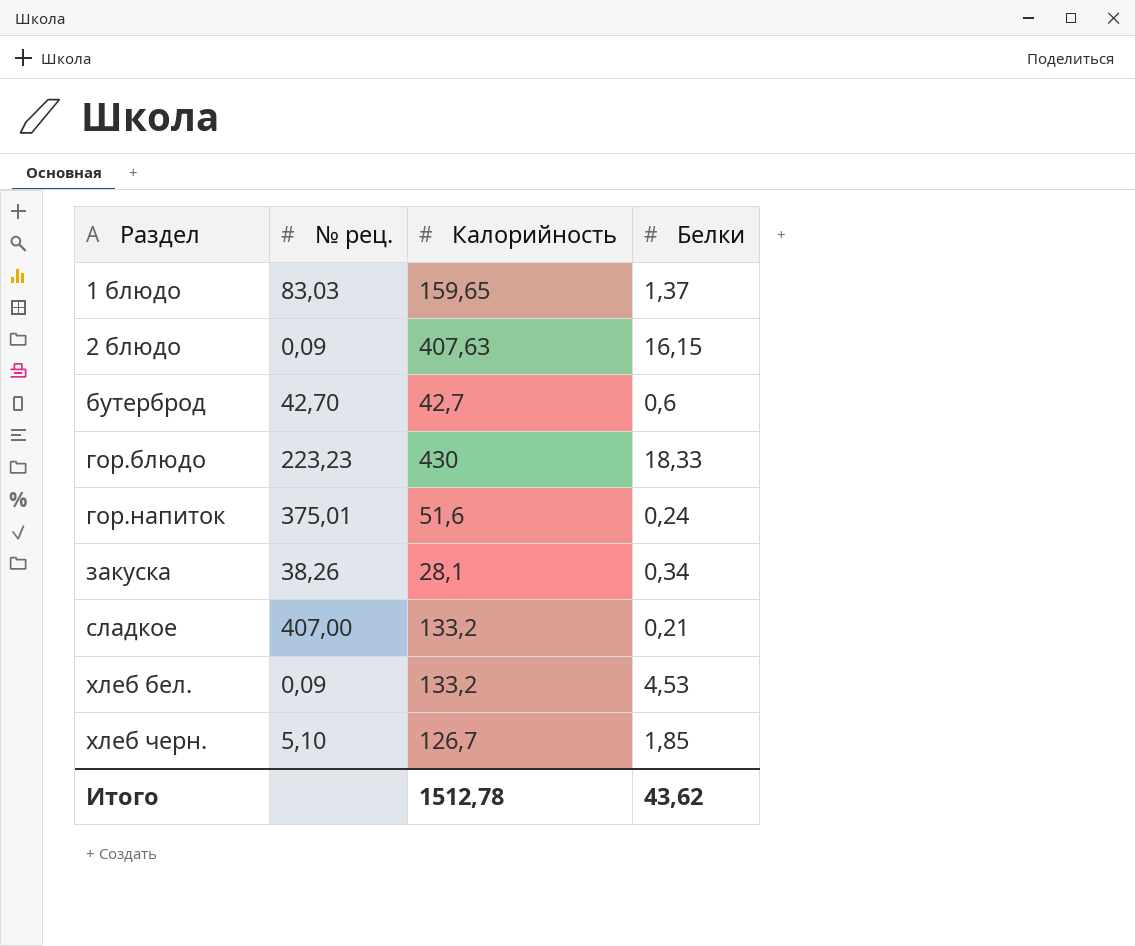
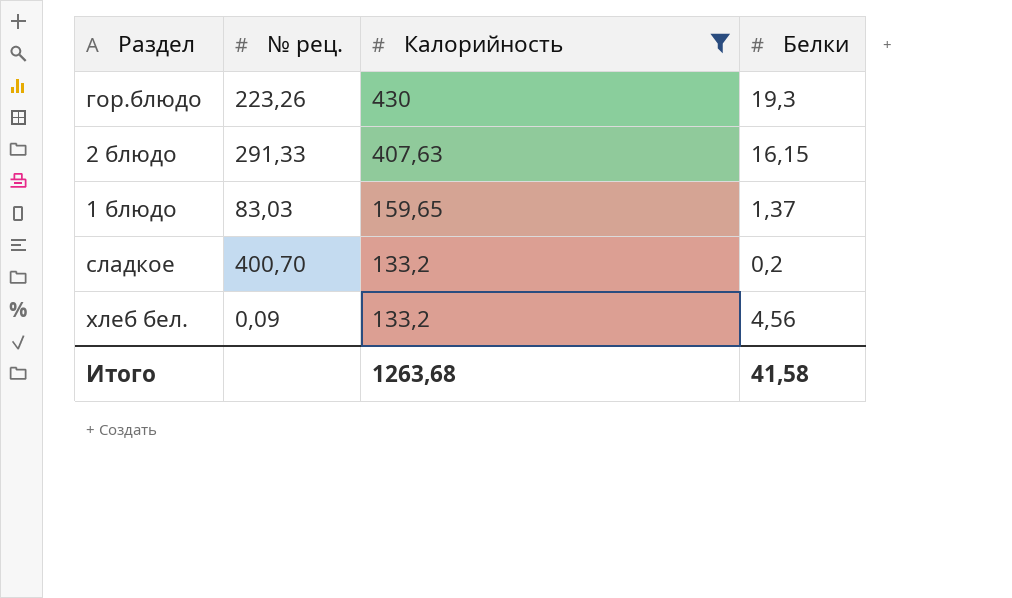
filter: none -> Калорийность >= 133,2
row order: Раздел ascending -> Калорийность descending
гор.блюдо | № рец.: 223,23 -> 223,26
гор.блюдо | Белки: 18,33 -> 19,3
2 блюдо | № рец.: 0,09 -> 291,33
сладкое | № рец.: 407,00 -> 400,70
сладкое | Белки: 0,21 -> 0,2
хлеб бел. | Белки: 4,53 -> 4,56
Итого | Калорийность: 1512,78 -> 1263,68
Итого | Белки: 43,62 -> 41,58

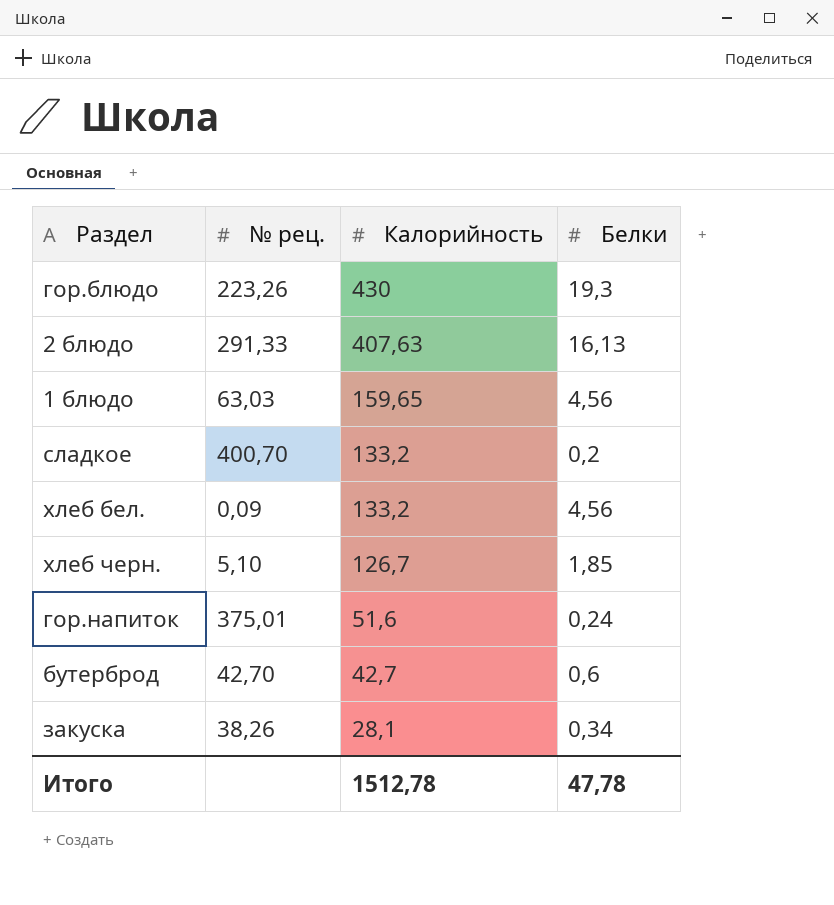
filter: Калорийность >= 133,2 -> none
2 блюдо | Белки: 16,15 -> 16,13
1 блюдо | № рец.: 83,03 -> 63,03
1 блюдо | Белки: 1,37 -> 4,56
Итого | Калорийность: 1263,68 -> 1512,78
Итого | Белки: 41,58 -> 47,78

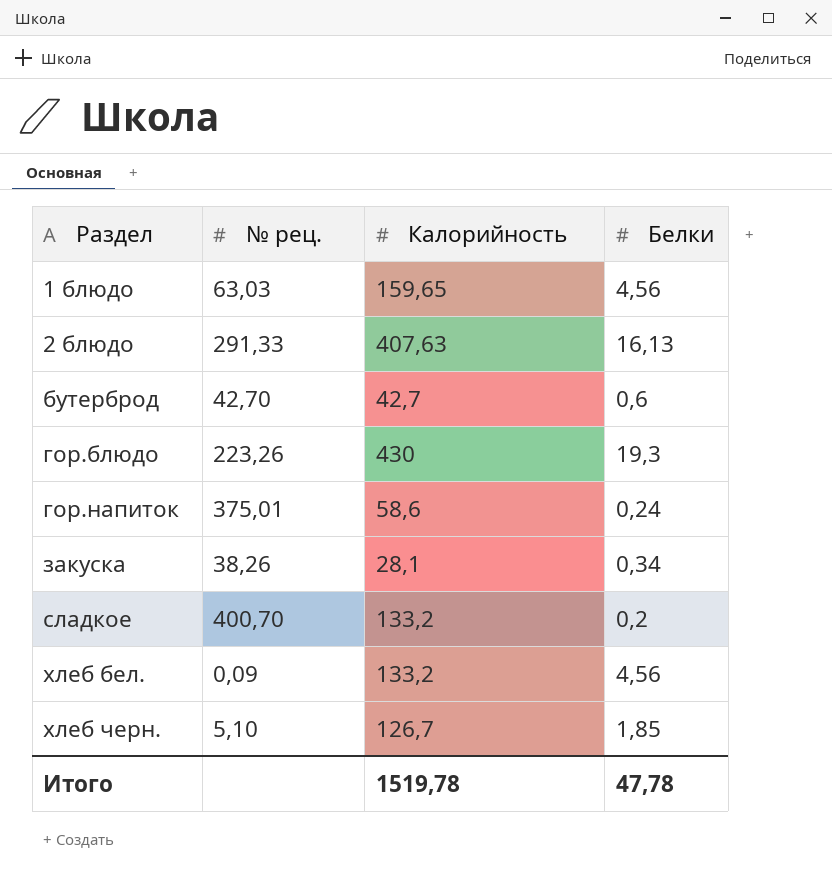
row order: Калорийность descending -> Раздел ascending
гор.напиток | Калорийность: 51,6 -> 58,6
Итого | Калорийность: 1512,78 -> 1519,78

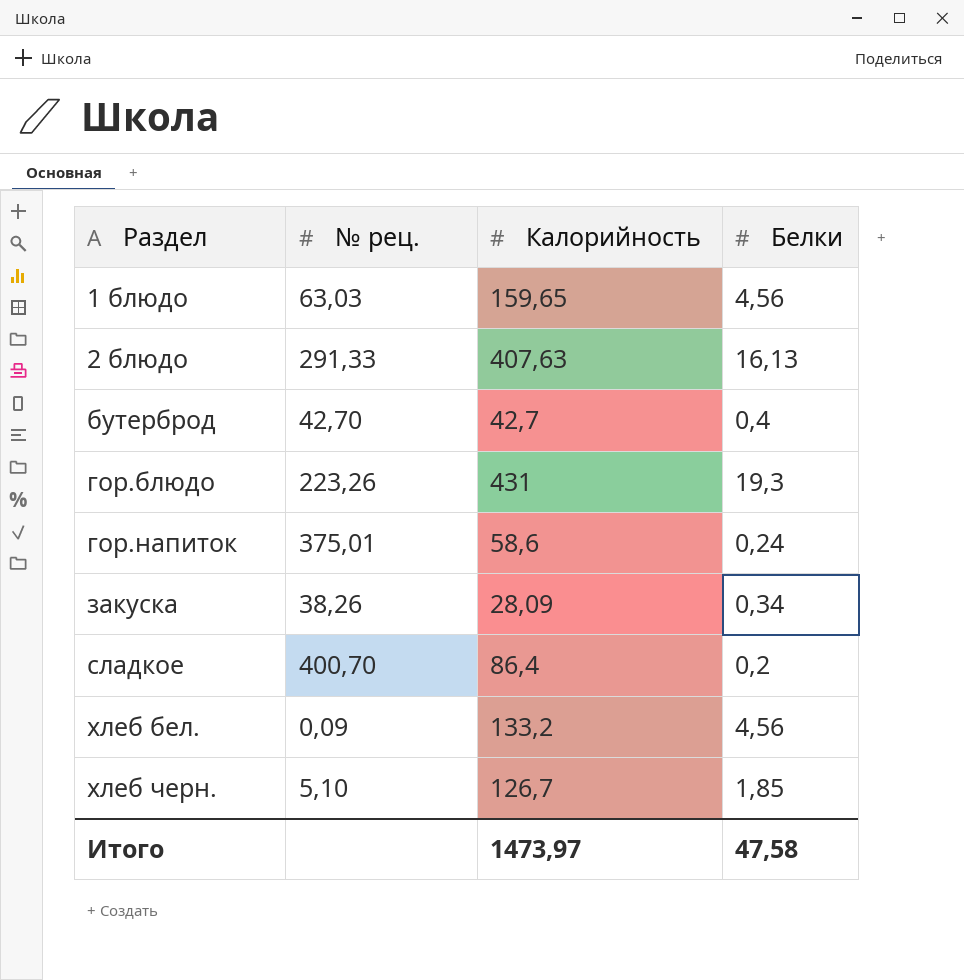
бутерброд | Белки: 0,6 -> 0,4
гор.блюдо | Калорийность: 430 -> 431
закуска | Калорийность: 28,1 -> 28,09
сладкое | Калорийность: 133,2 -> 86,4
Итого | Калорийность: 1519,78 -> 1473,97
Итого | Белки: 47,78 -> 47,58

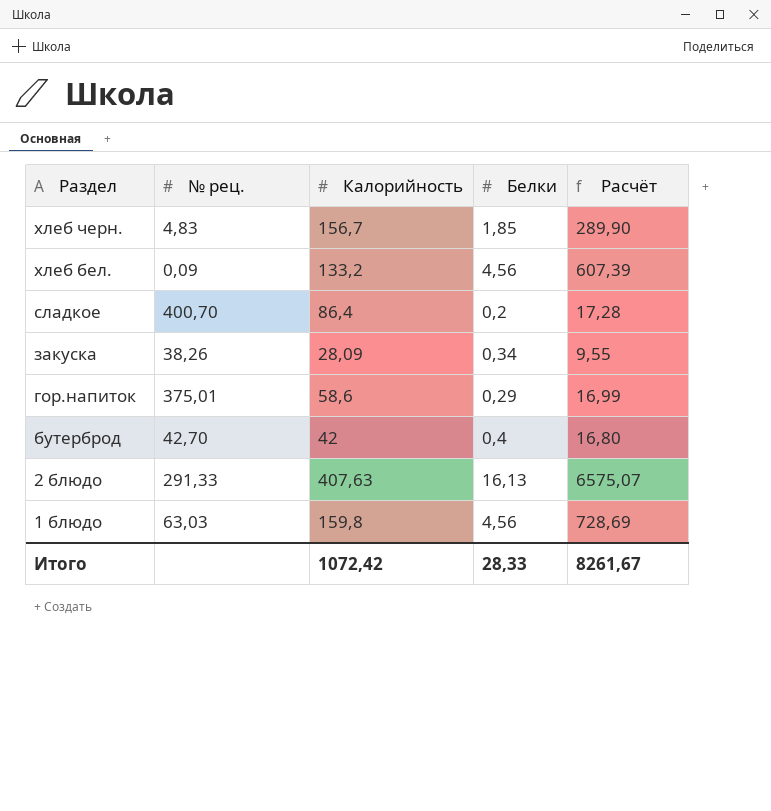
row order: Раздел ascending -> Раздел descending
column Расчёт | formula: none -> [Калорийность] * [Белки]
row гор.блюдо: 223,26 | 431 | 19,3 -> none
хлеб черн. | № рец.: 5,10 -> 4,83
хлеб черн. | Калорийность: 126,7 -> 156,7
гор.напиток | Белки: 0,24 -> 0,29
бутерброд | Калорийность: 42,7 -> 42
1 блюдо | Калорийность: 159,65 -> 159,8
Итого | Калорийность: 1473,97 -> 1072,42
Итого | Белки: 47,58 -> 28,33

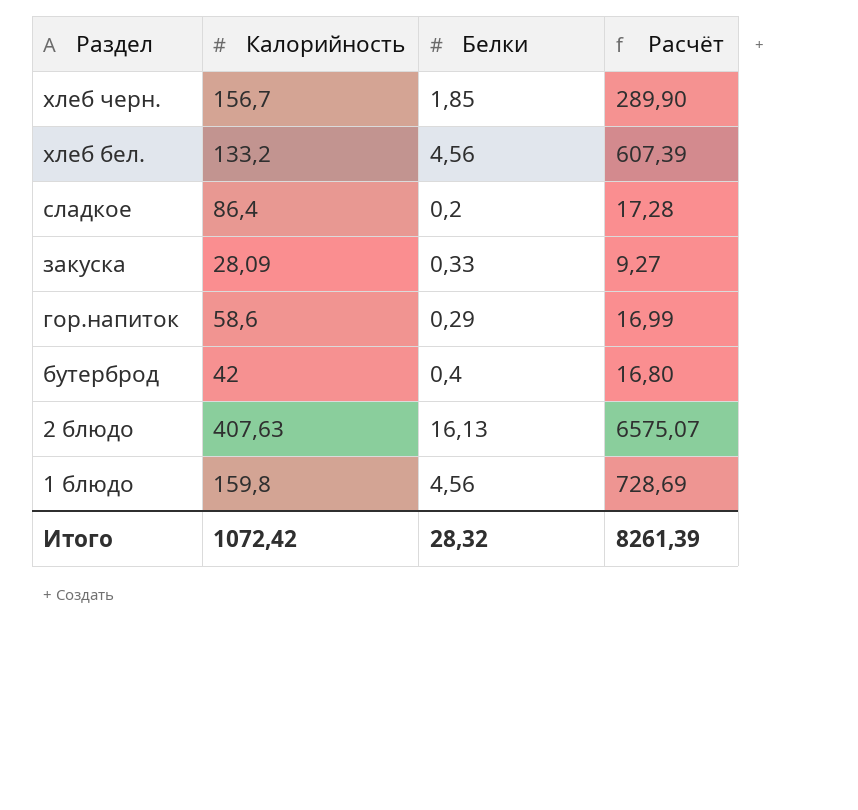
column № рец. | position: 2 -> none
закуска | Белки: 0,34 -> 0,33
закуска | Расчёт: 9,55 -> 9,27
Итого | Белки: 28,33 -> 28,32
Итого | Расчёт: 8261,67 -> 8261,39

